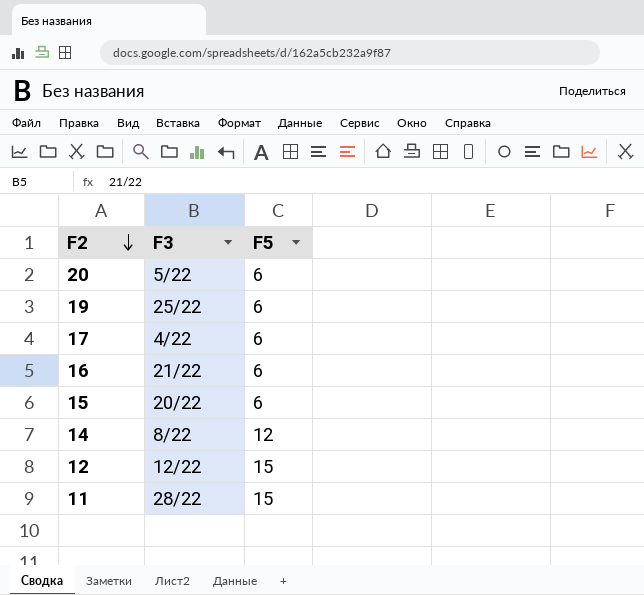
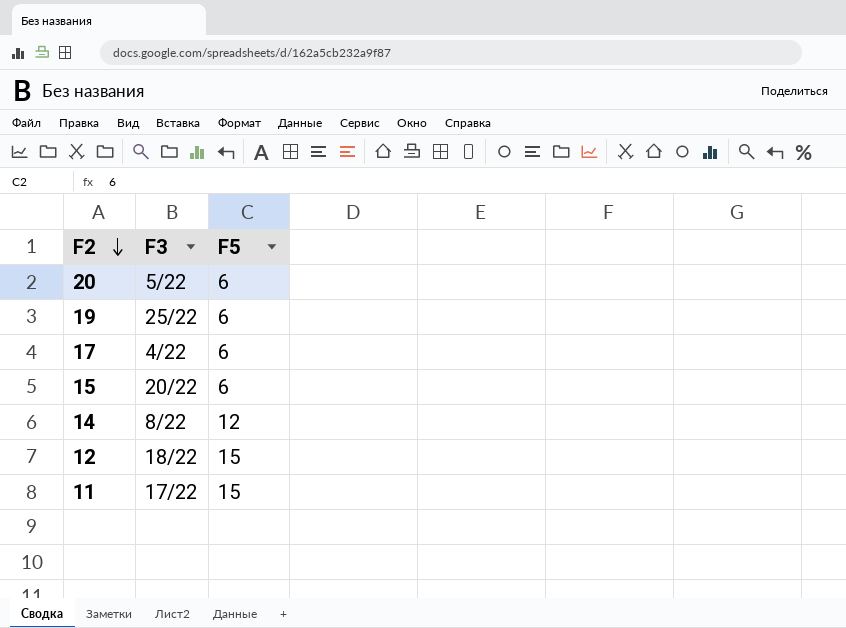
row 16: 21/22 | 6 -> none
12 | F3: 12/22 -> 18/22
11 | F3: 28/22 -> 17/22

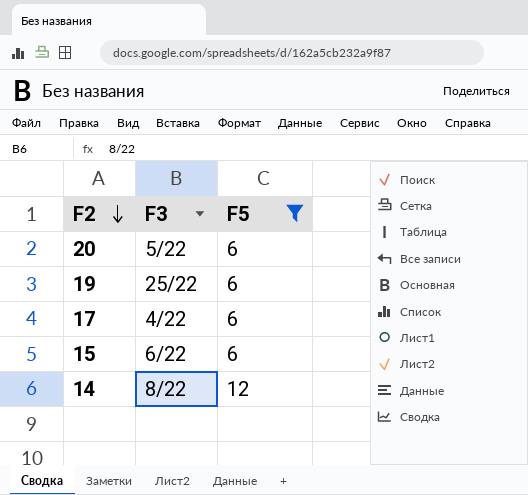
filter: none -> F5 != 15
15 | F3: 20/22 -> 6/22

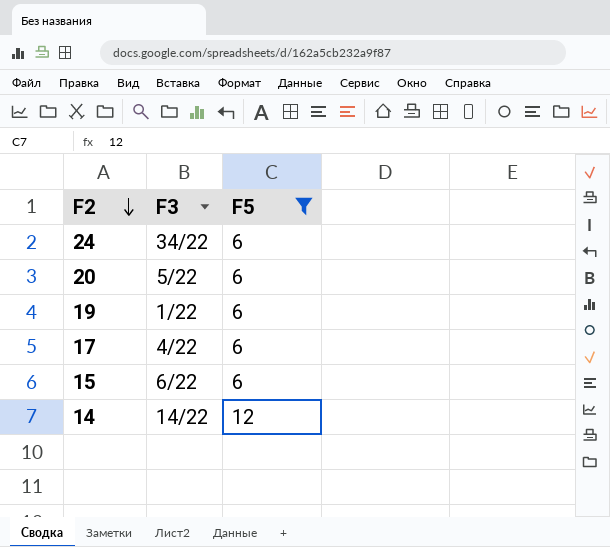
row 24: none -> 34/22 | 6
19 | F3: 25/22 -> 1/22
14 | F3: 8/22 -> 14/22

